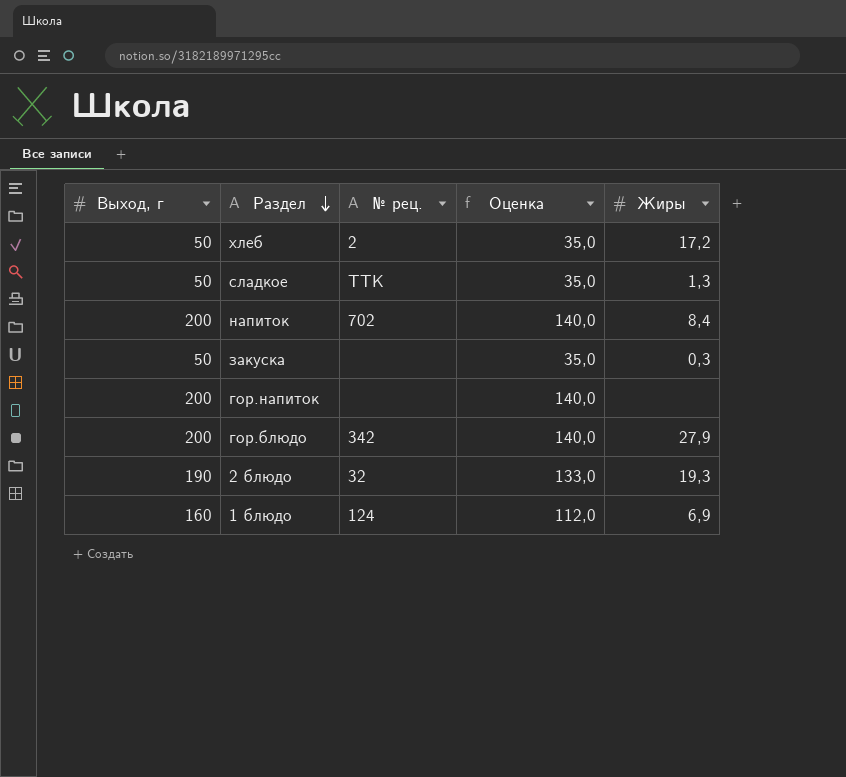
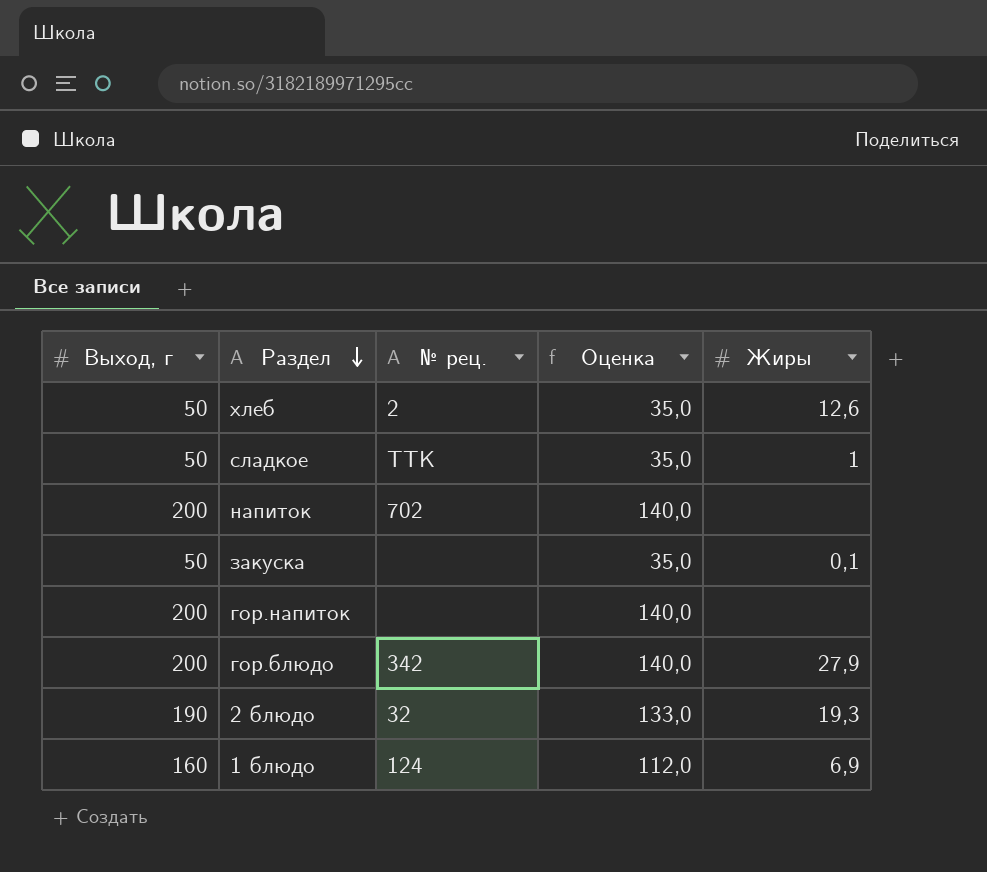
хлеб | Жиры: 17,2 -> 12,6
сладкое | Жиры: 1,3 -> 1
напиток | Жиры: 8,4 -> none
закуска | Жиры: 0,3 -> 0,1

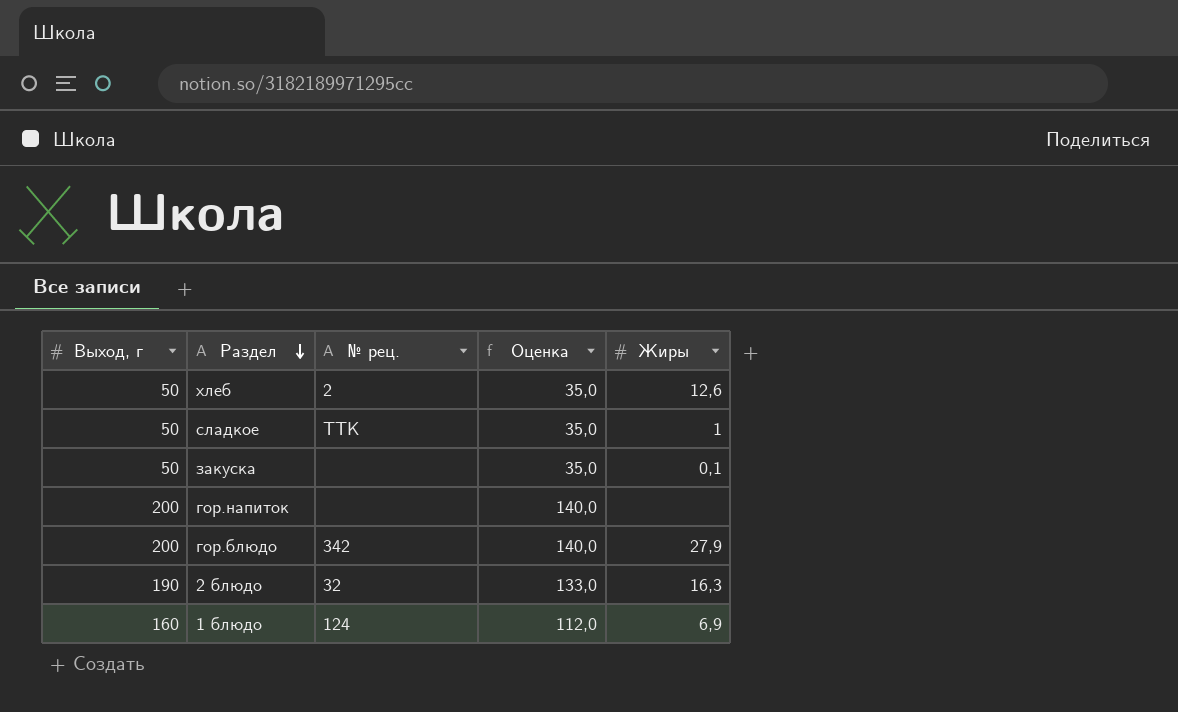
row напиток: 200 | 702 | 140,0 | none -> none
2 блюдо | Жиры: 19,3 -> 16,3

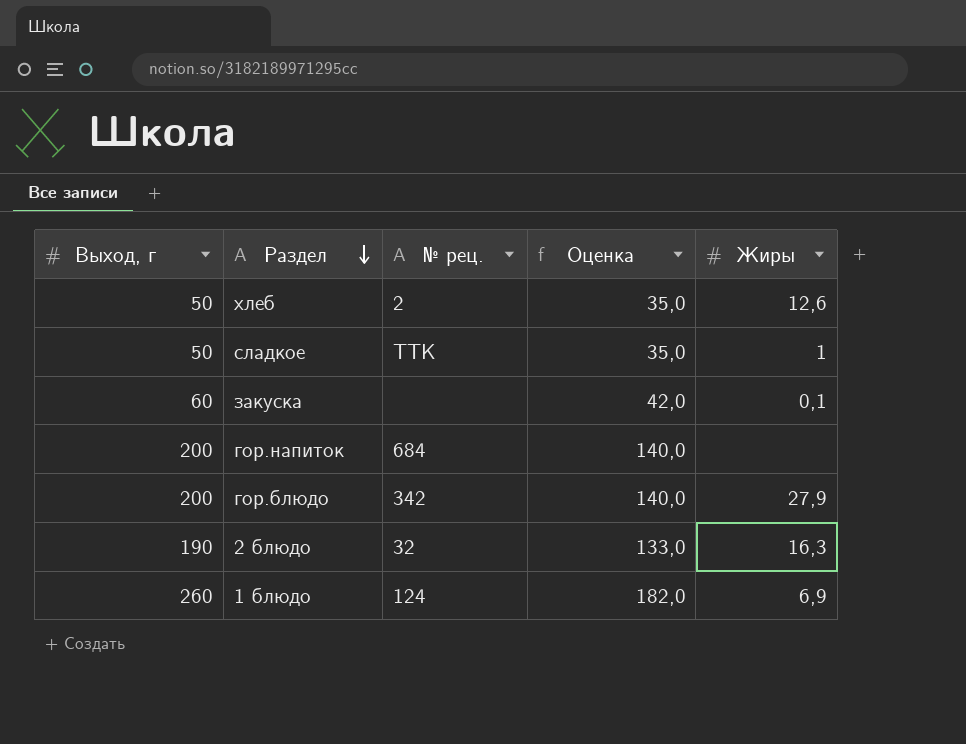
закуска | Выход, г: 50 -> 60
закуска | Оценка: 35,0 -> 42,0
гор.напиток | № рец.: none -> 684
1 блюдо | Выход, г: 160 -> 260
1 блюдо | Оценка: 112,0 -> 182,0

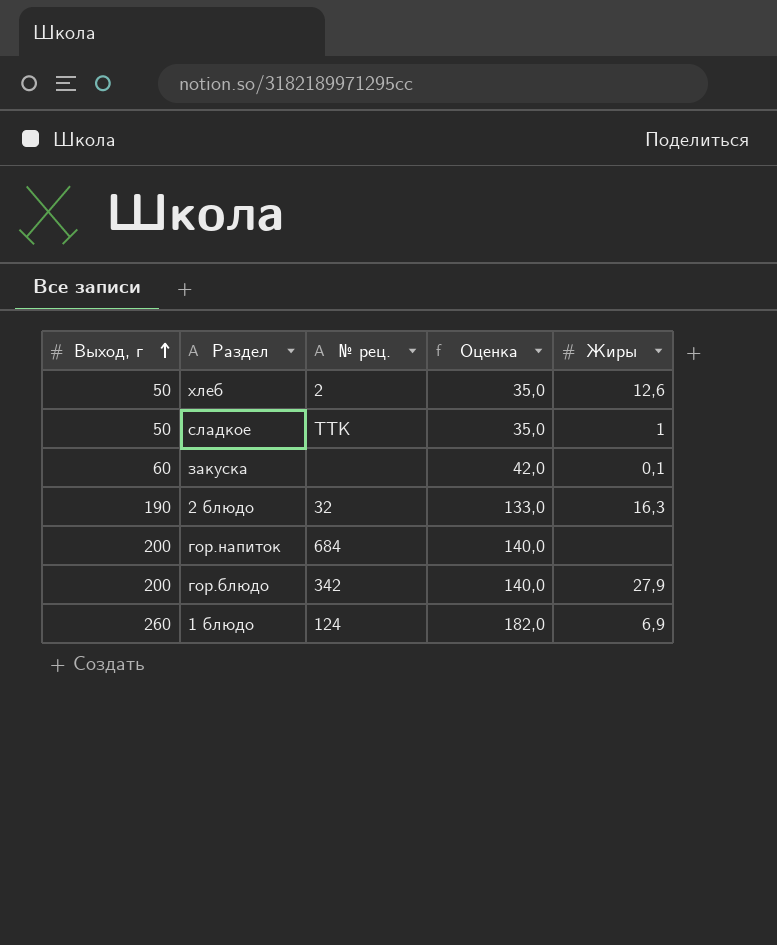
row order: Раздел descending -> Выход, г ascending

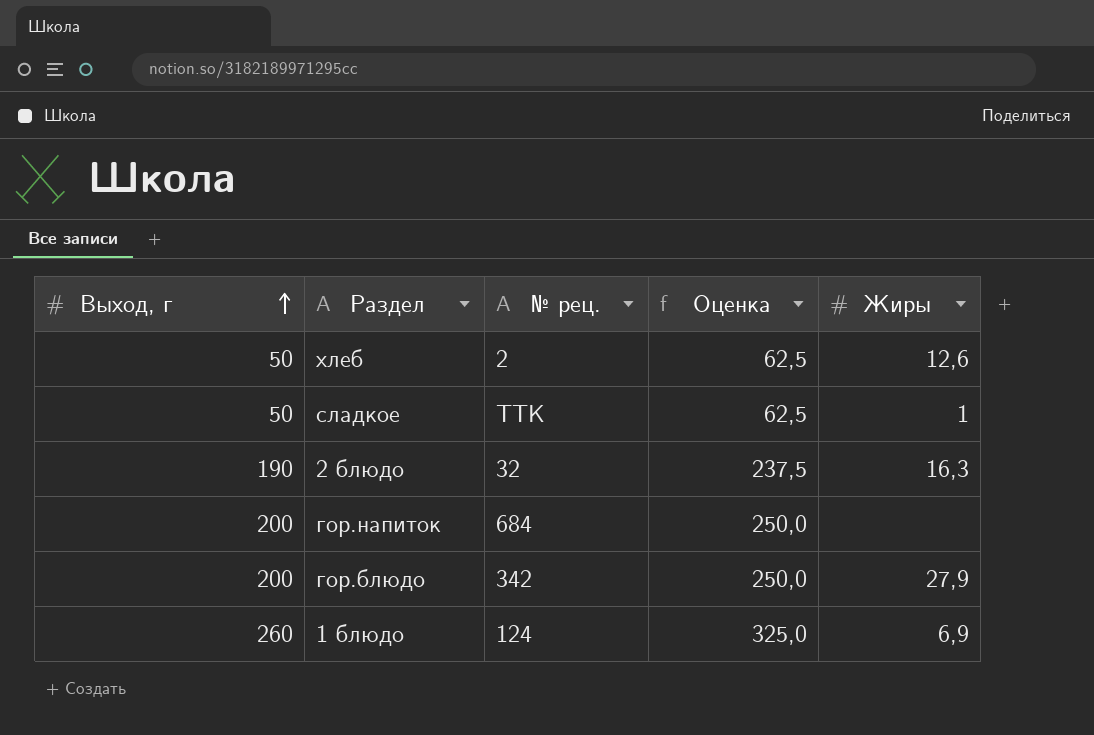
column Оценка | formula: [Выход, г] * 0,7 -> [Выход, г] * 1,25
row закуска: 60 | none | 42,0 | 0,1 -> none

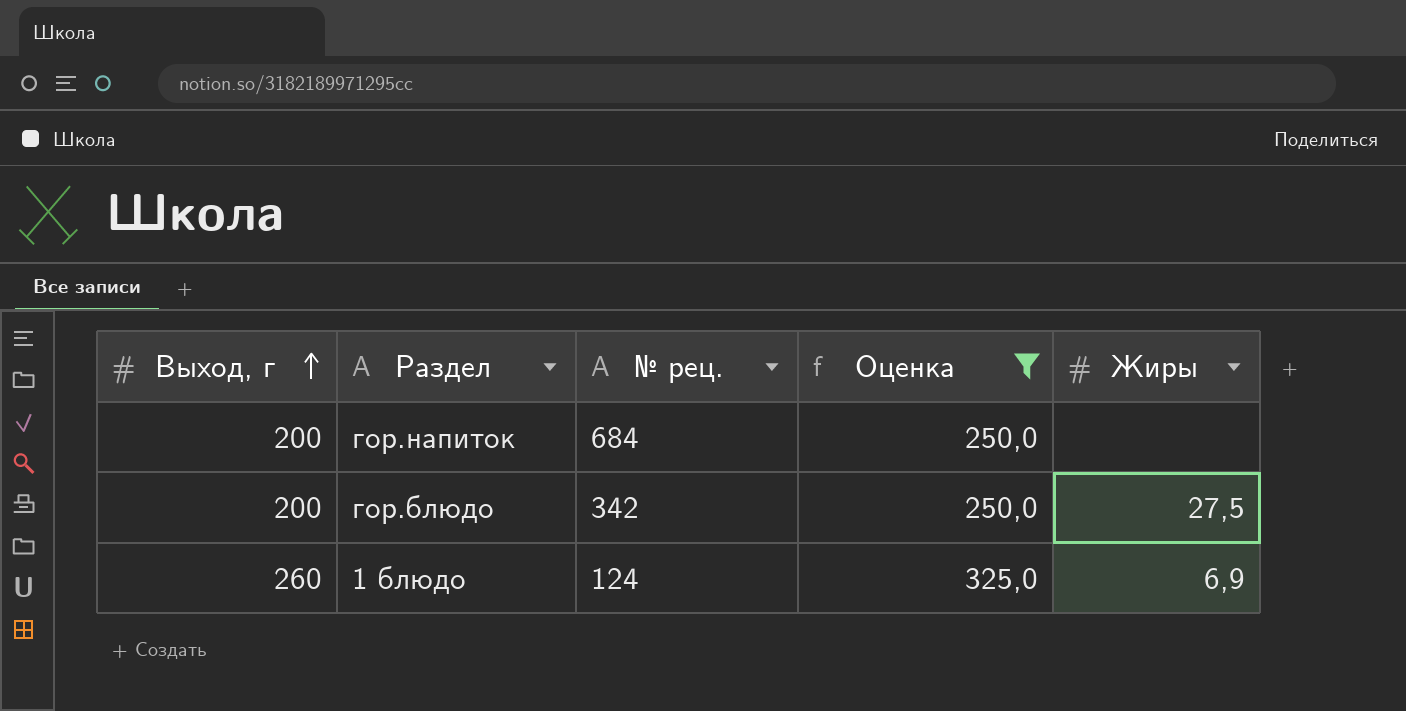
filter: none -> Оценка >= 250,0
гор.блюдо | Жиры: 27,9 -> 27,5

